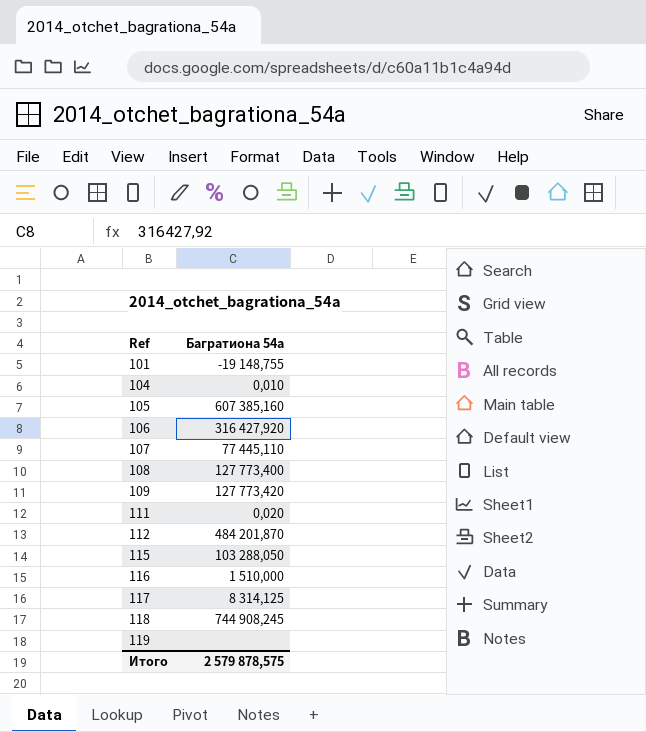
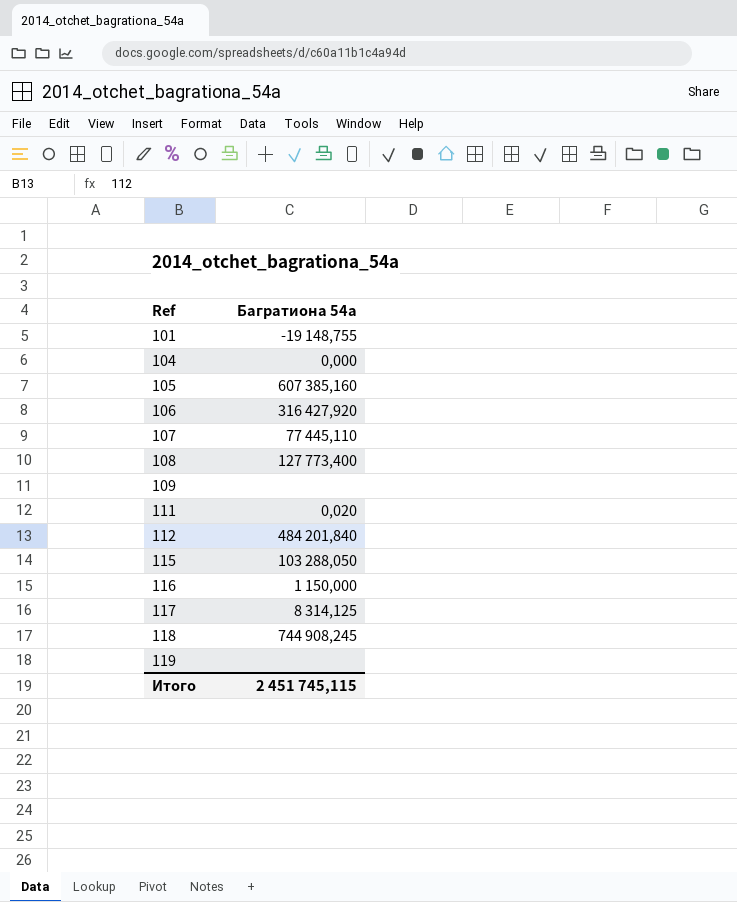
104 | Багратиона 54а: 0,010 -> 0,000
109 | Багратиона 54а: 127 773,420 -> none
112 | Багратиона 54а: 484 201,870 -> 484 201,840
116 | Багратиона 54а: 1 510,000 -> 1 150,000
Итого | Багратиона 54а: 2 579 878,575 -> 2 451 745,115

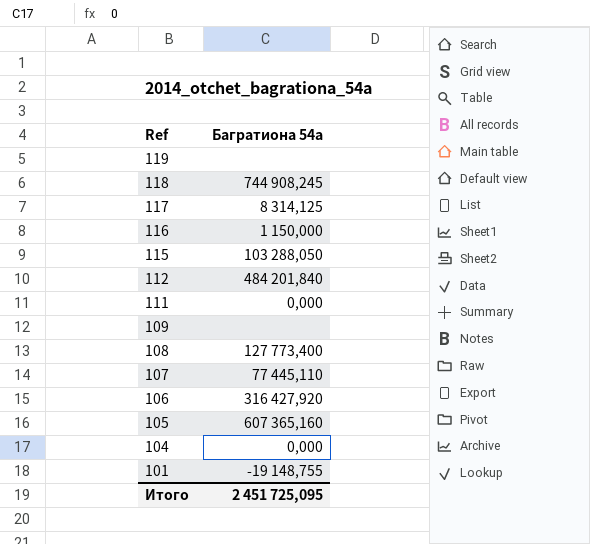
row order: Ref ascending -> Ref descending
111 | Багратиона 54а: 0,020 -> 0,000
105 | Багратиона 54а: 607 385,160 -> 607 365,160
Итого | Багратиона 54а: 2 451 745,115 -> 2 451 725,095

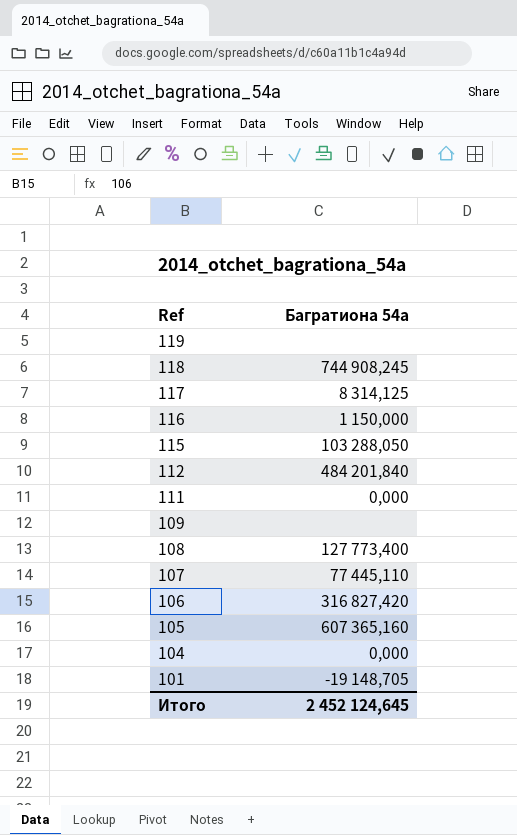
106 | Багратиона 54а: 316 427,920 -> 316 827,420
101 | Багратиона 54а: -19 148,755 -> -19 148,705
Итого | Багратиона 54а: 2 451 725,095 -> 2 452 124,645

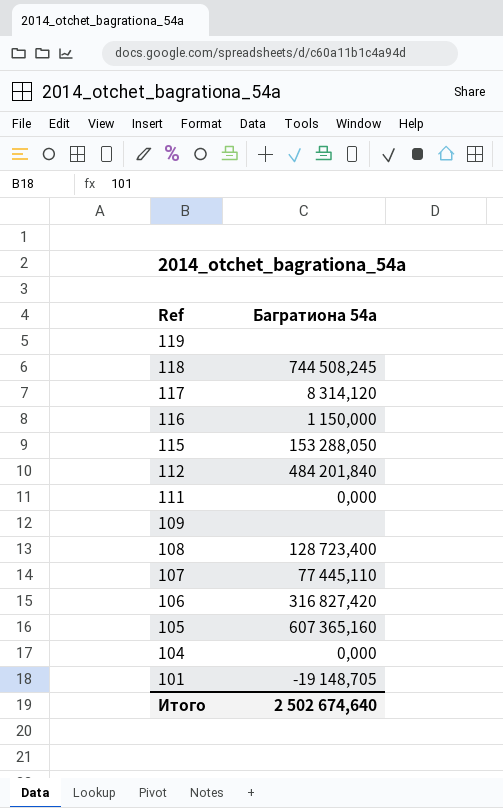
118 | Багратиона 54а: 744 908,245 -> 744 508,245
117 | Багратиона 54а: 8 314,125 -> 8 314,120
115 | Багратиона 54а: 103 288,050 -> 153 288,050
108 | Багратиона 54а: 127 773,400 -> 128 723,400
Итого | Багратиона 54а: 2 452 124,645 -> 2 502 674,640

